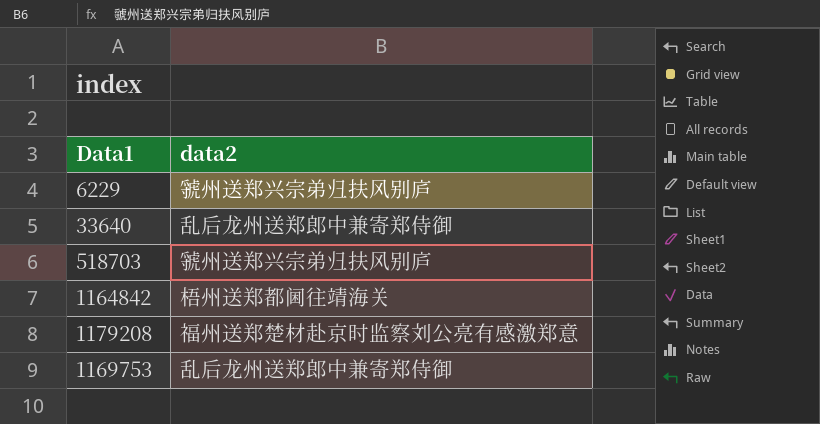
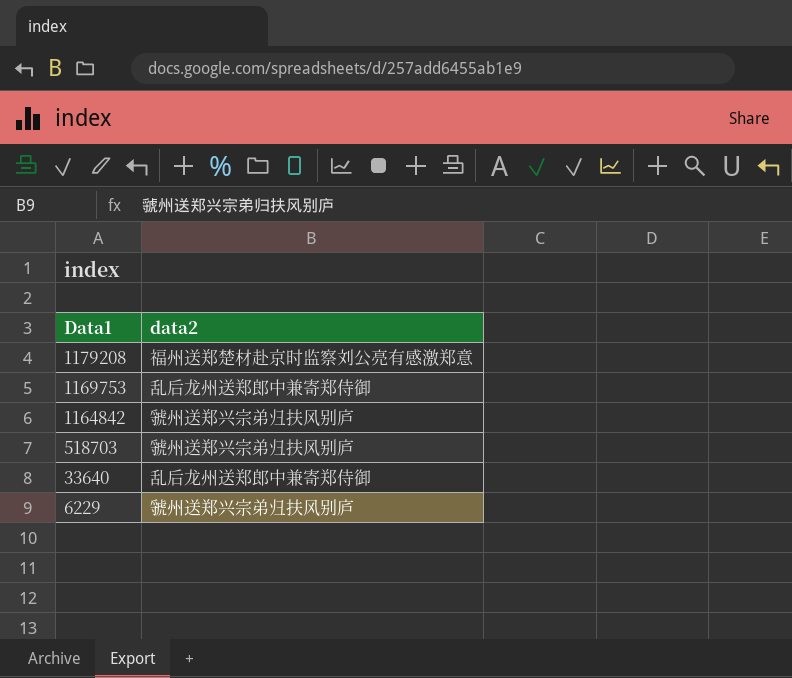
row order: none -> Data1 descending
1164842 | data2: 梧州送郑都阃往靖海关 -> 虢州送郑兴宗弟归扶风别庐

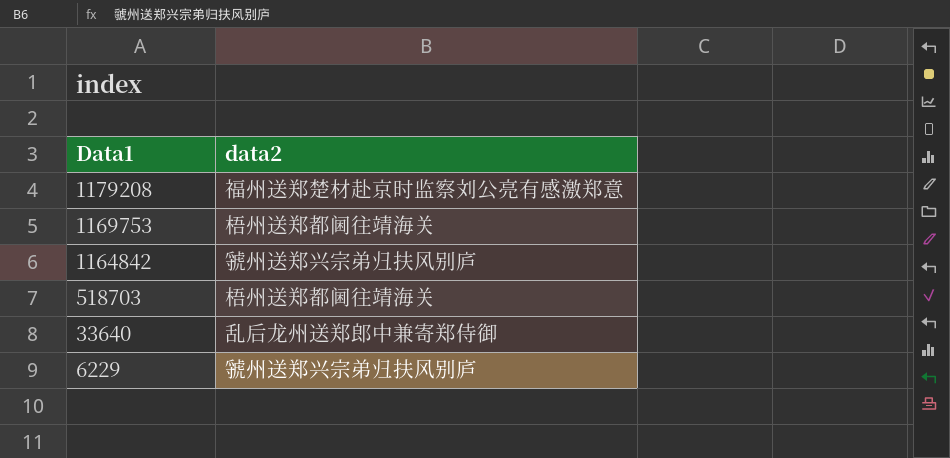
1169753 | data2: 乱后龙州送郑郎中兼寄郑侍御 -> 梧州送郑都阃往靖海关
518703 | data2: 虢州送郑兴宗弟归扶风别庐 -> 梧州送郑都阃往靖海关

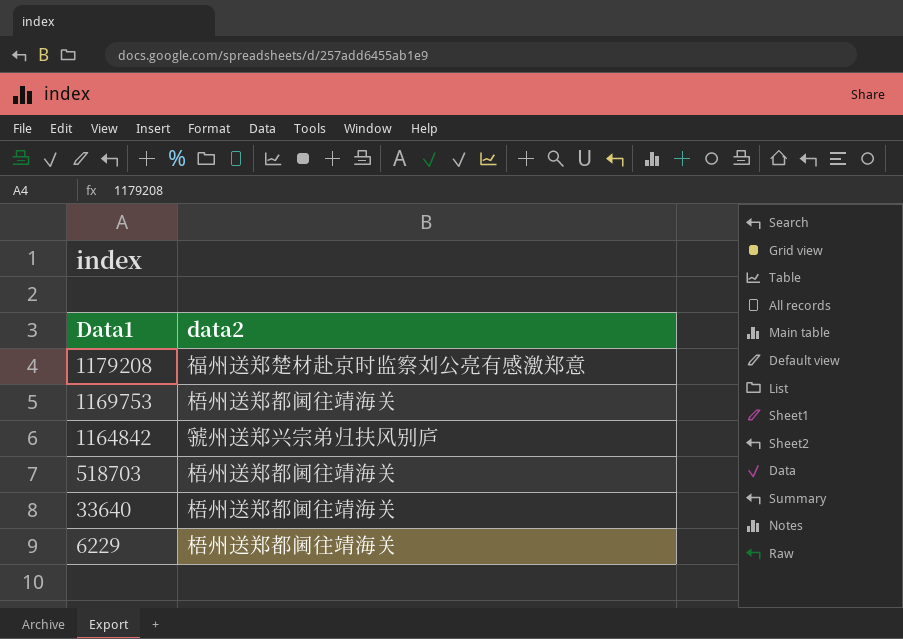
33640 | data2: 乱后龙州送郑郎中兼寄郑侍御 -> 梧州送郑都阃往靖海关
6229 | data2: 虢州送郑兴宗弟归扶风别庐 -> 梧州送郑都阃往靖海关

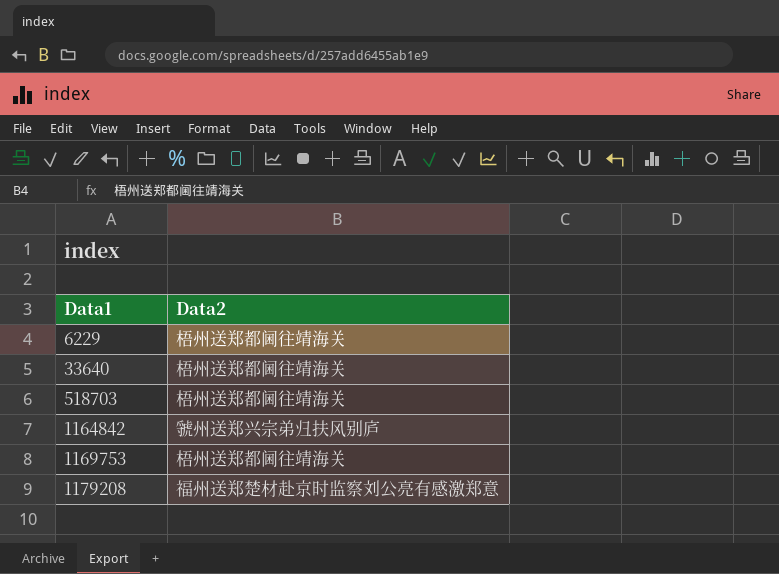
row order: Data1 descending -> Data1 ascending
column name: data2 -> Data2

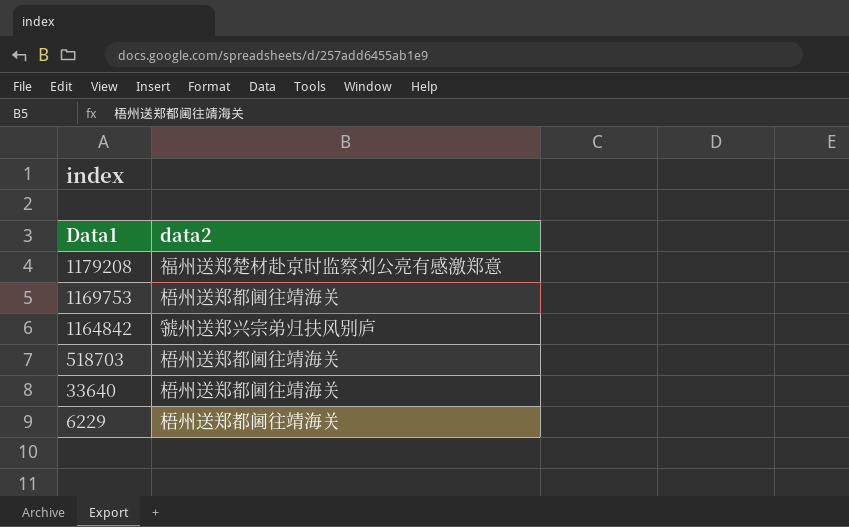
row order: Data1 ascending -> Data1 descending
column name: Data2 -> data2

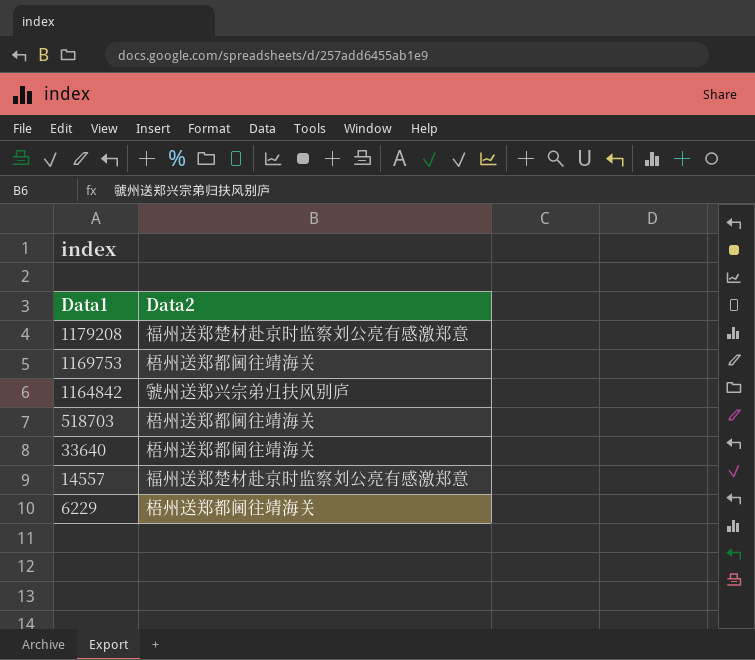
column name: data2 -> Data2
row 14557: none -> 福州送郑楚材赴京时监察刘公亮有感激郑意

